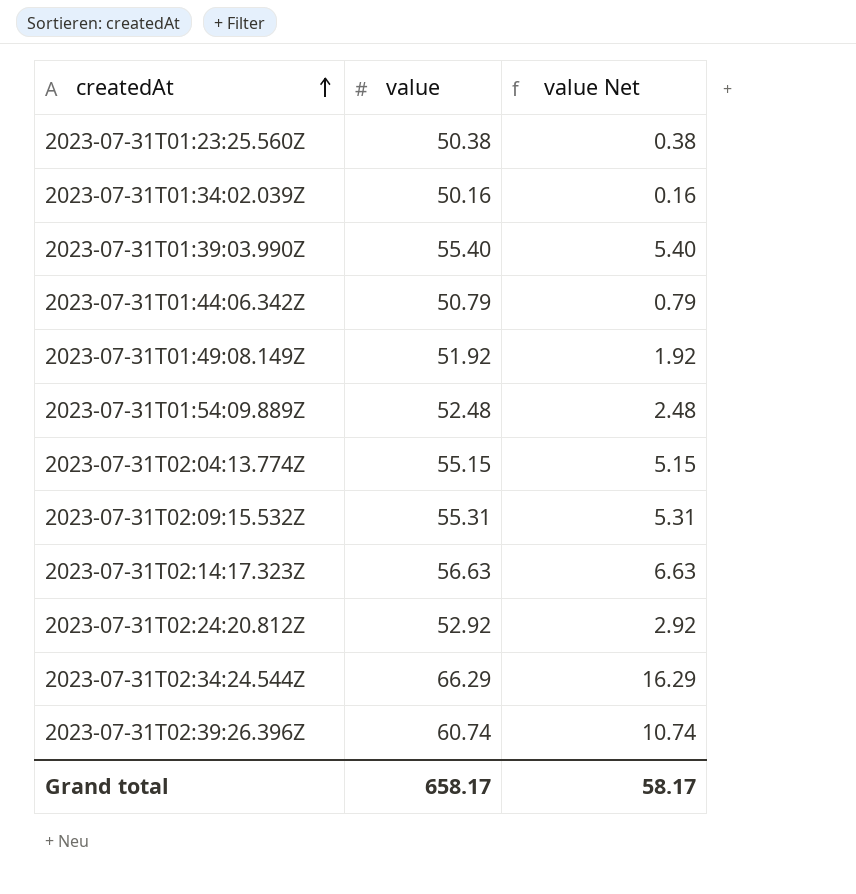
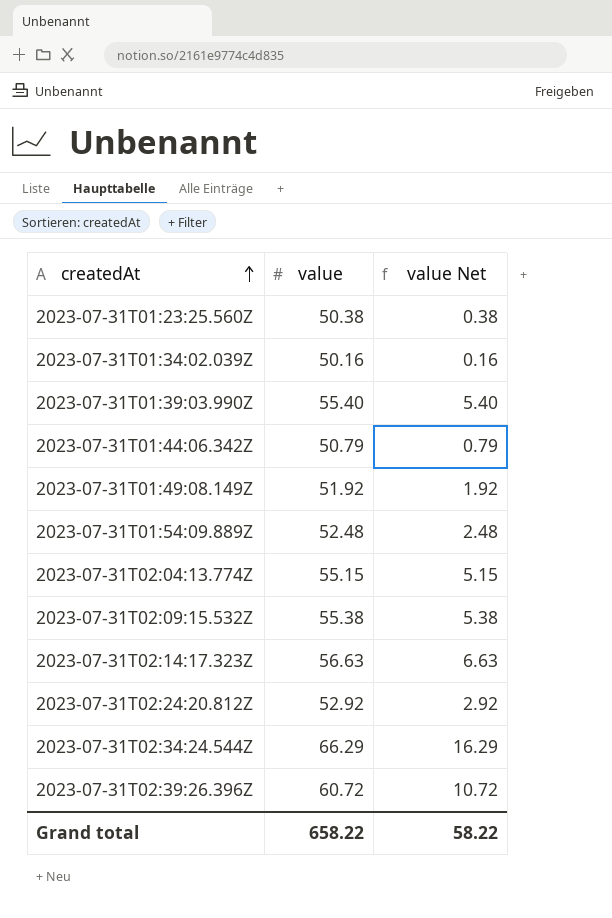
2023-07-31T02:09:15.532Z | value: 55.31 -> 55.38
2023-07-31T02:09:15.532Z | value Net: 5.31 -> 5.38
2023-07-31T02:39:26.396Z | value: 60.74 -> 60.72
2023-07-31T02:39:26.396Z | value Net: 10.74 -> 10.72
Grand total | value: 658.17 -> 658.22
Grand total | value Net: 58.17 -> 58.22

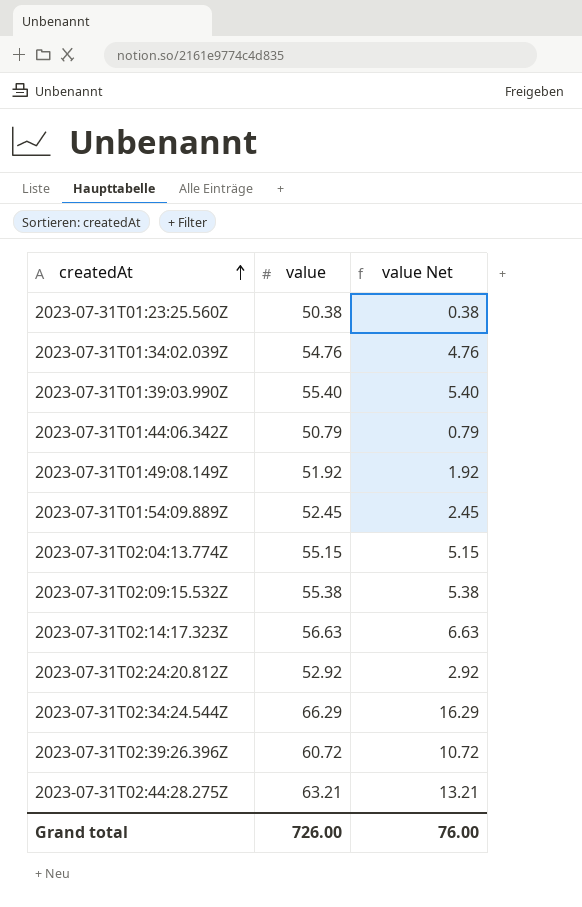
2023-07-31T01:34:02.039Z | value: 50.16 -> 54.76
2023-07-31T01:34:02.039Z | value Net: 0.16 -> 4.76
2023-07-31T01:54:09.889Z | value: 52.48 -> 52.45
2023-07-31T01:54:09.889Z | value Net: 2.48 -> 2.45
row 2023-07-31T02:44:28.275Z: none -> 63.21 | 13.21
Grand total | value: 658.22 -> 726.00
Grand total | value Net: 58.22 -> 76.00

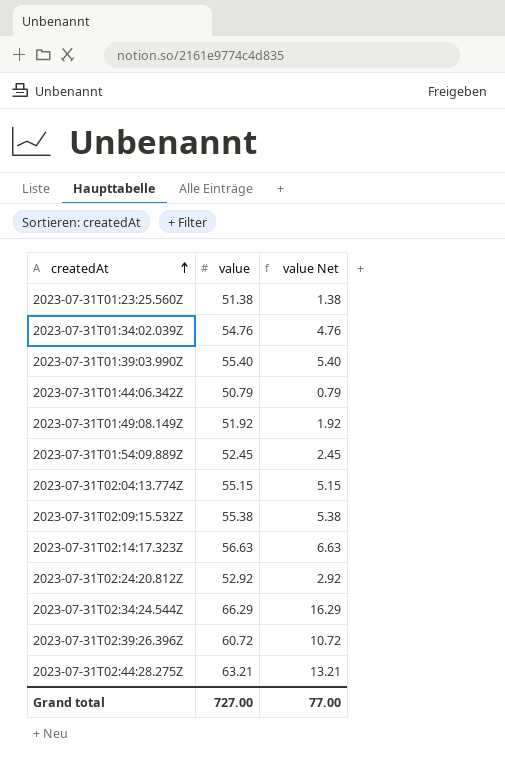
2023-07-31T01:23:25.560Z | value: 50.38 -> 51.38
2023-07-31T01:23:25.560Z | value Net: 0.38 -> 1.38
Grand total | value: 726.00 -> 727.00
Grand total | value Net: 76.00 -> 77.00

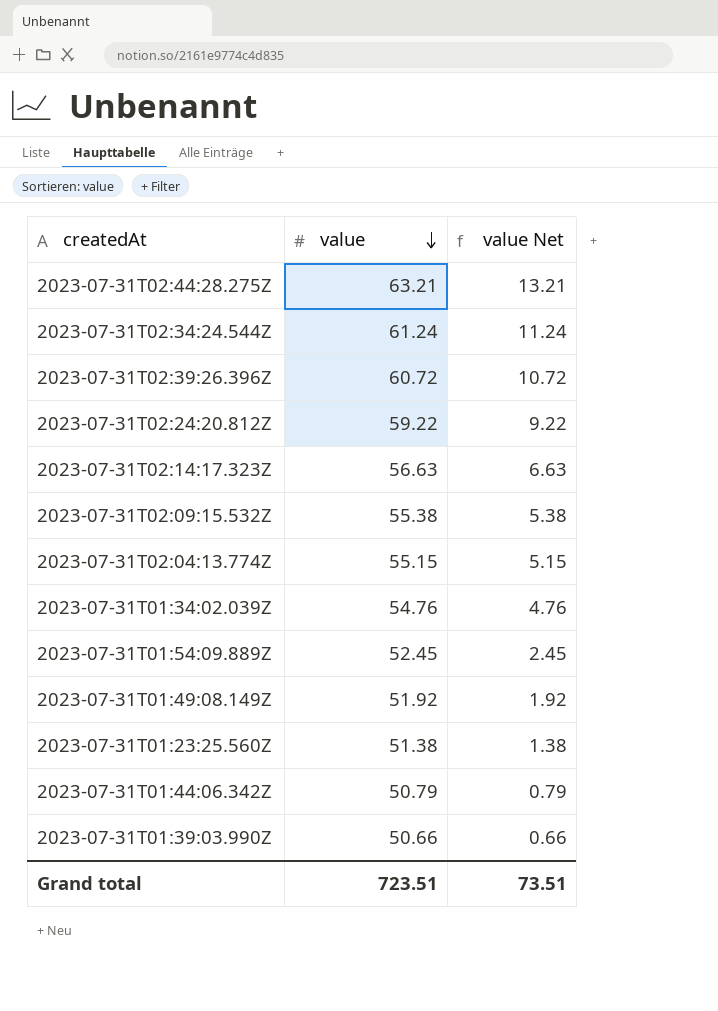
row order: createdAt ascending -> value descending
2023-07-31T02:34:24.544Z | value: 66.29 -> 61.24
2023-07-31T02:34:24.544Z | value Net: 16.29 -> 11.24
2023-07-31T02:24:20.812Z | value: 52.92 -> 59.22
2023-07-31T02:24:20.812Z | value Net: 2.92 -> 9.22
2023-07-31T01:39:03.990Z | value: 55.40 -> 50.66
2023-07-31T01:39:03.990Z | value Net: 5.40 -> 0.66
Grand total | value: 727.00 -> 723.51
Grand total | value Net: 77.00 -> 73.51

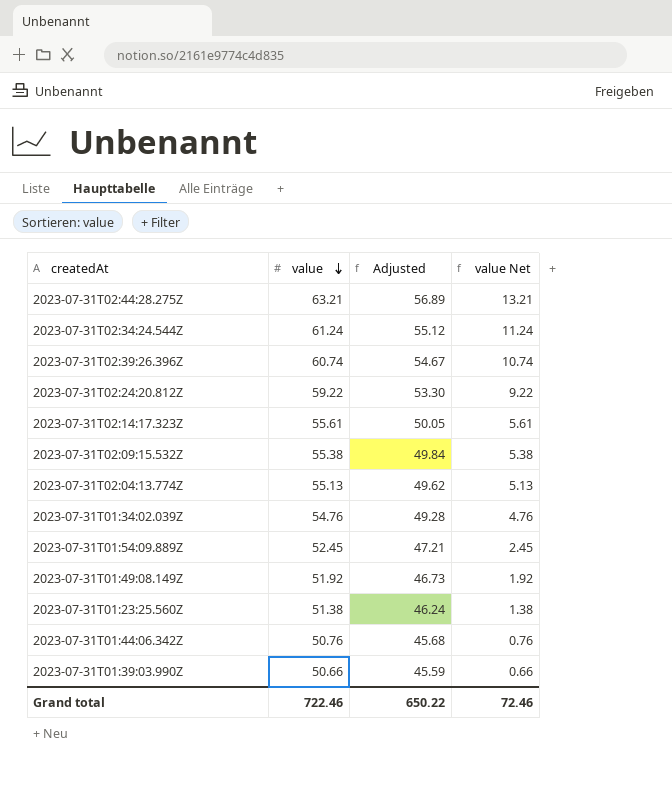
column Adjusted | formula: none -> [value] * 0.9
2023-07-31T02:39:26.396Z | value: 60.72 -> 60.74
2023-07-31T02:39:26.396Z | value Net: 10.72 -> 10.74
2023-07-31T02:14:17.323Z | value: 56.63 -> 55.61
2023-07-31T02:14:17.323Z | value Net: 6.63 -> 5.61
2023-07-31T02:04:13.774Z | value: 55.15 -> 55.13
2023-07-31T02:04:13.774Z | value Net: 5.15 -> 5.13
2023-07-31T01:44:06.342Z | value: 50.79 -> 50.76
2023-07-31T01:44:06.342Z | value Net: 0.79 -> 0.76
Grand total | value: 723.51 -> 722.46
Grand total | value Net: 73.51 -> 72.46

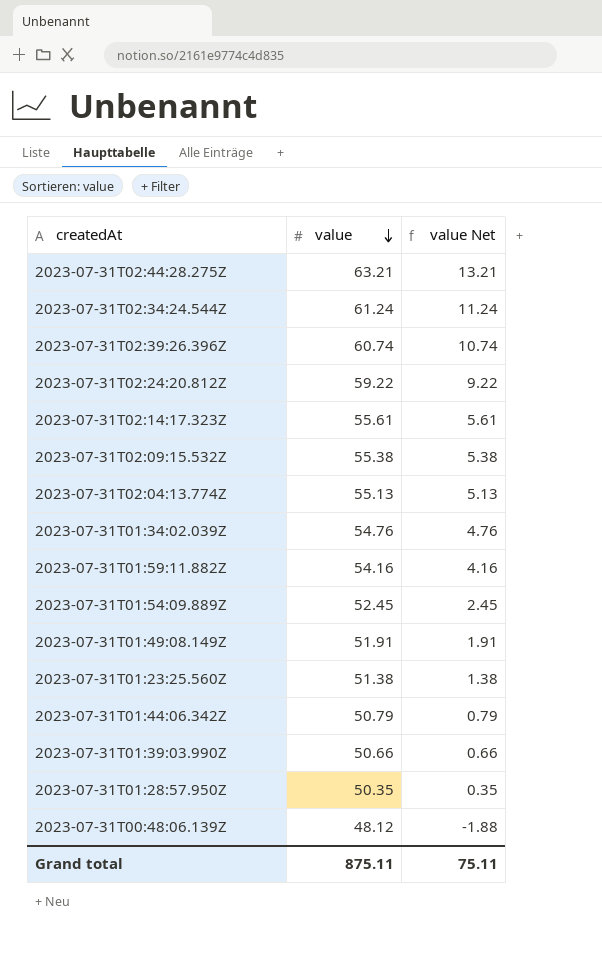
column Adjusted | formula: [value] * 0.9 -> none
row 2023-07-31T01:59:11.882Z: none -> 54.16 | 4.16
2023-07-31T01:49:08.149Z | value: 51.92 -> 51.91
2023-07-31T01:49:08.149Z | value Net: 1.92 -> 1.91
2023-07-31T01:44:06.342Z | value: 50.76 -> 50.79
2023-07-31T01:44:06.342Z | value Net: 0.76 -> 0.79
row 2023-07-31T01:28:57.950Z: none -> 50.35 | 0.35
row 2023-07-31T00:48:06.139Z: none -> 48.12 | -1.88
Grand total | value: 722.46 -> 875.11
Grand total | value Net: 72.46 -> 75.11

